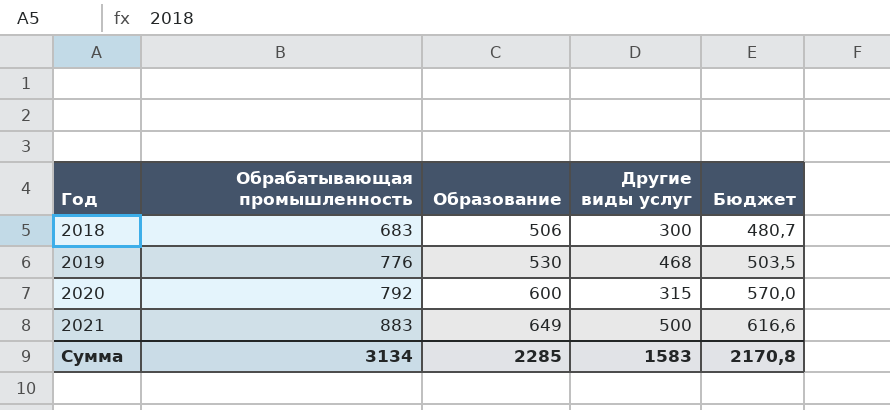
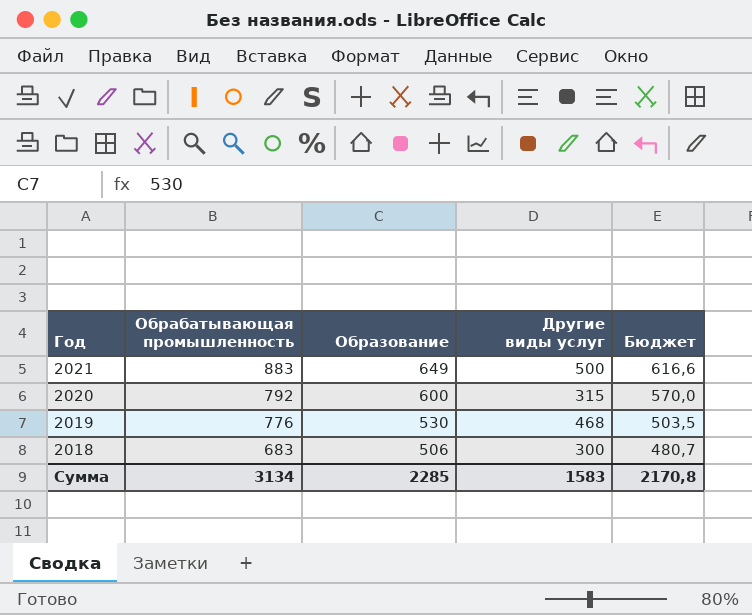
row order: Год ascending -> Год descending

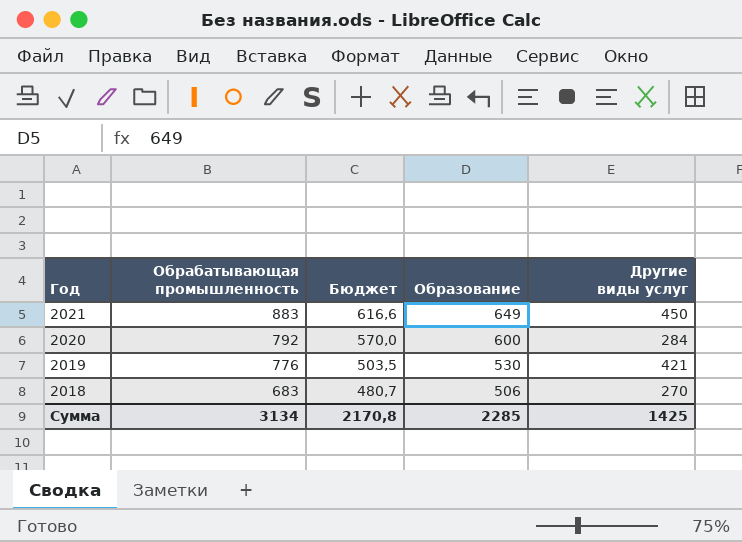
column Бюджет | position: 5 -> 3
2021 | Другие виды услуг: 500 -> 450
2020 | Другие виды услуг: 315 -> 284
2019 | Другие виды услуг: 468 -> 421
2018 | Другие виды услуг: 300 -> 270
Сумма | Другие виды услуг: 1583 -> 1425

